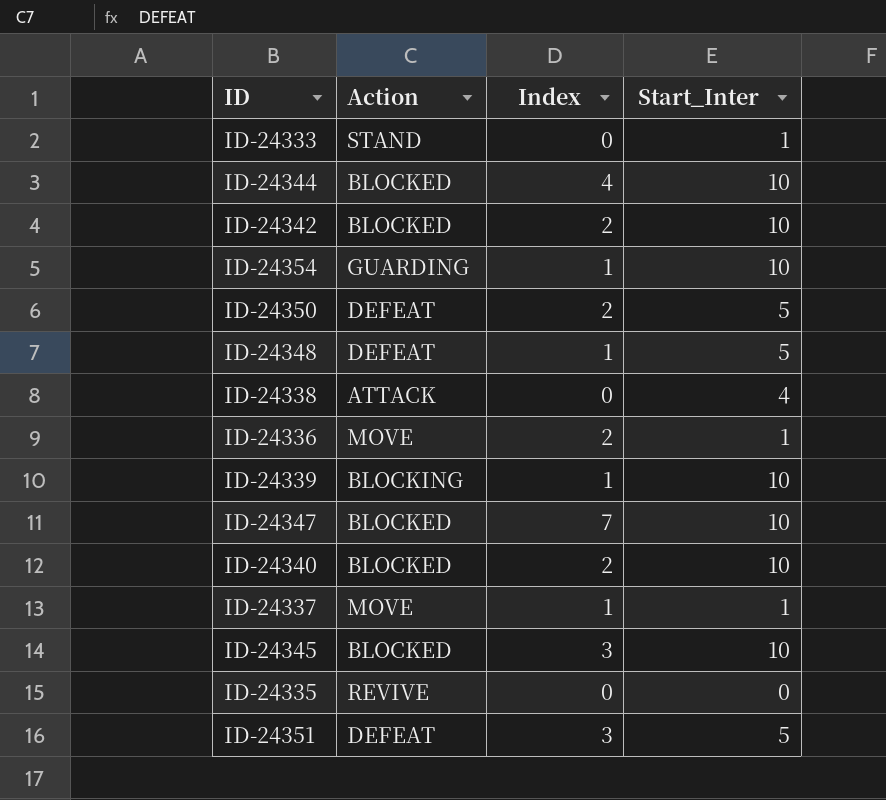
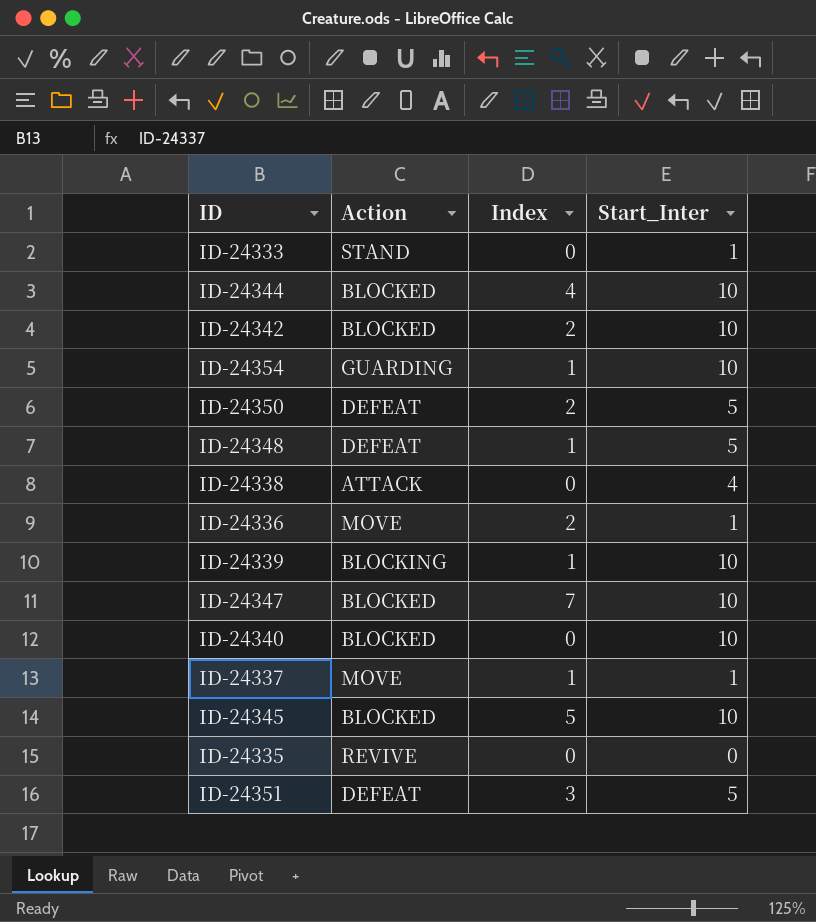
ID-24340 | Index: 2 -> 0
ID-24345 | Index: 3 -> 5

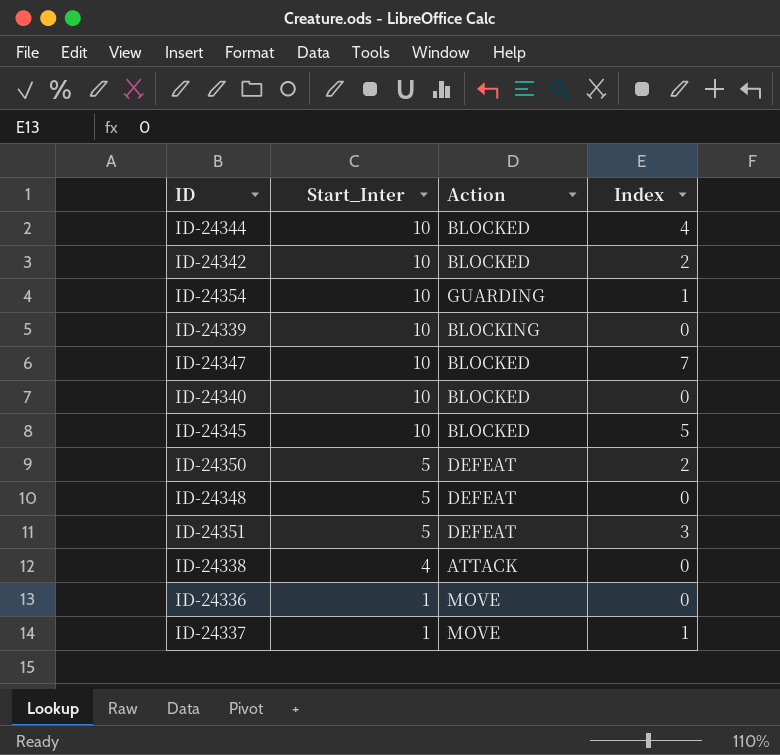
row order: none -> Start_Inter descending
column Start_Inter | position: 4 -> 2
row ID-24333: STAND | 0 | 1 -> none
row ID-24335: REVIVE | 0 | 0 -> none
ID-24339 | Index: 1 -> 0
ID-24348 | Index: 1 -> 0
ID-24336 | Index: 2 -> 0

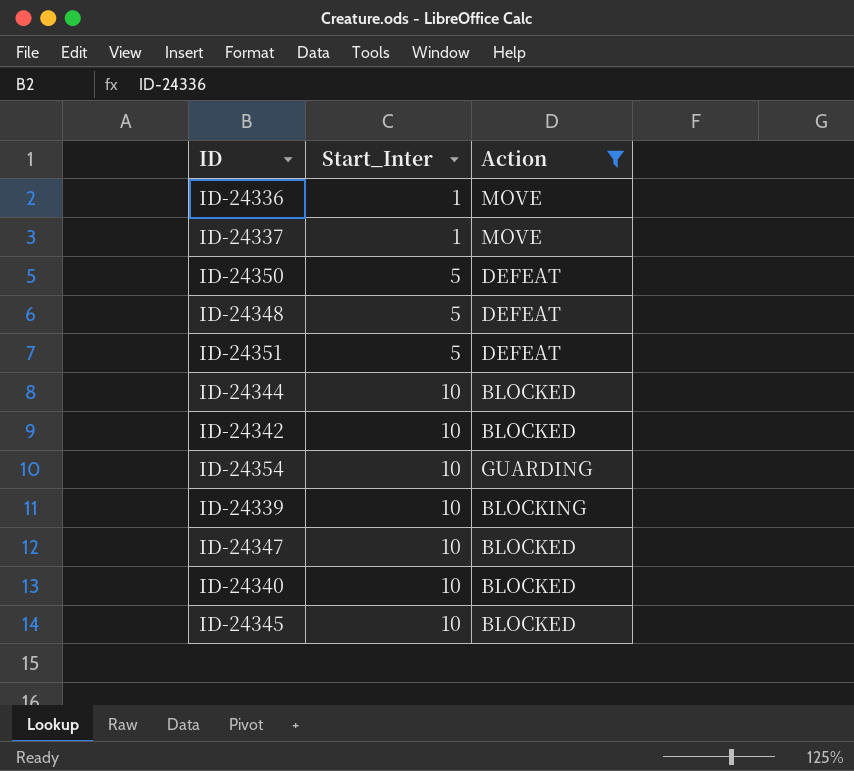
filter: none -> Action != ATTACK
row order: Start_Inter descending -> Start_Inter ascending
column Index | position: 4 -> none

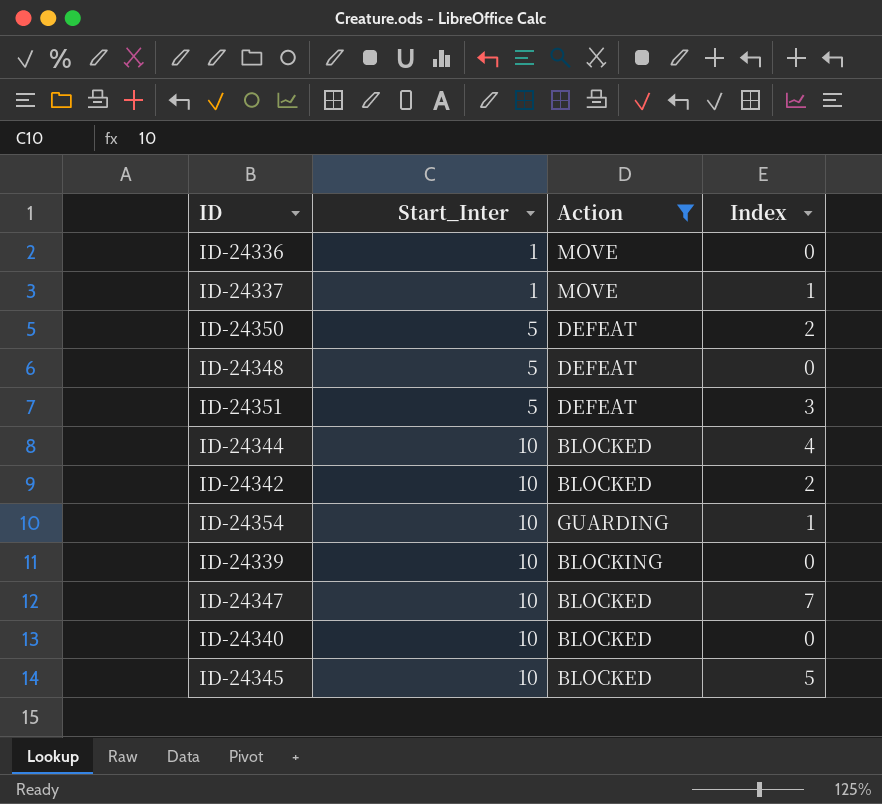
column Index | position: none -> 4

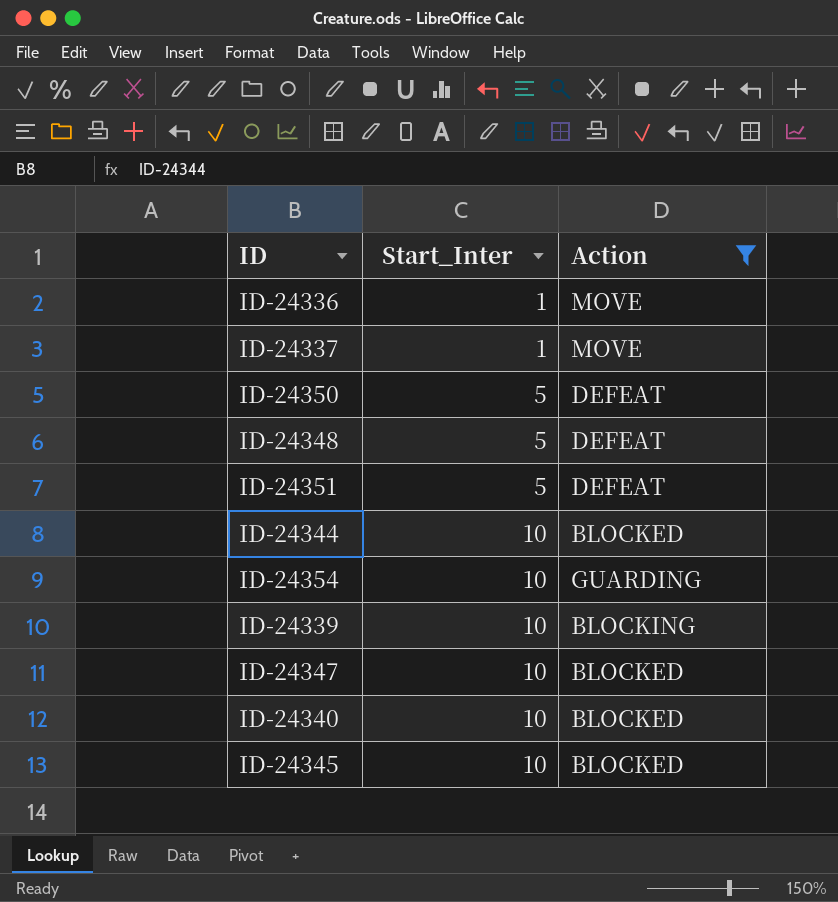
column Index | position: 4 -> none
row ID-24342: 10 | BLOCKED | 2 -> none

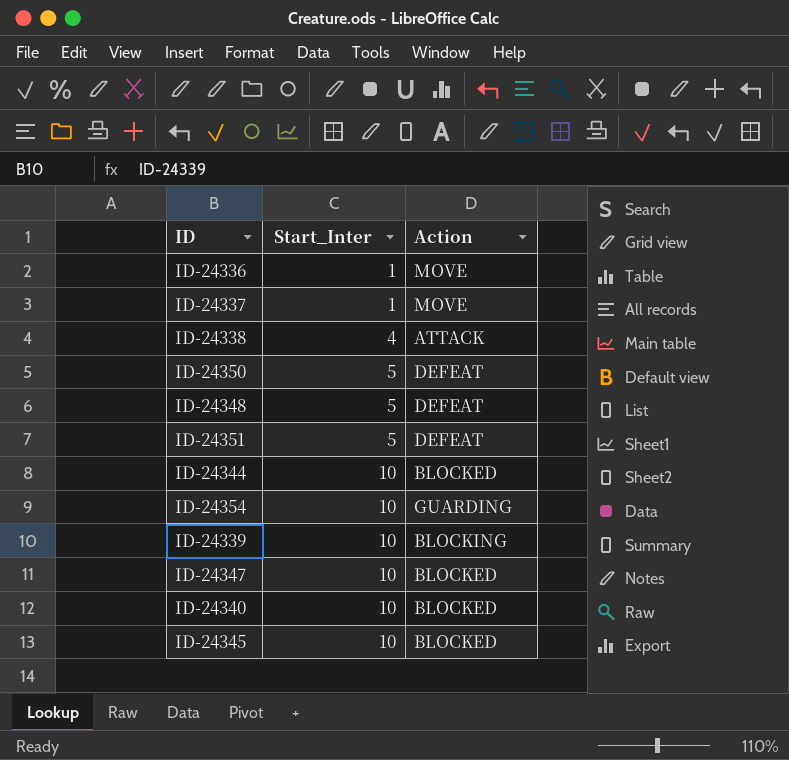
filter: Action != ATTACK -> none

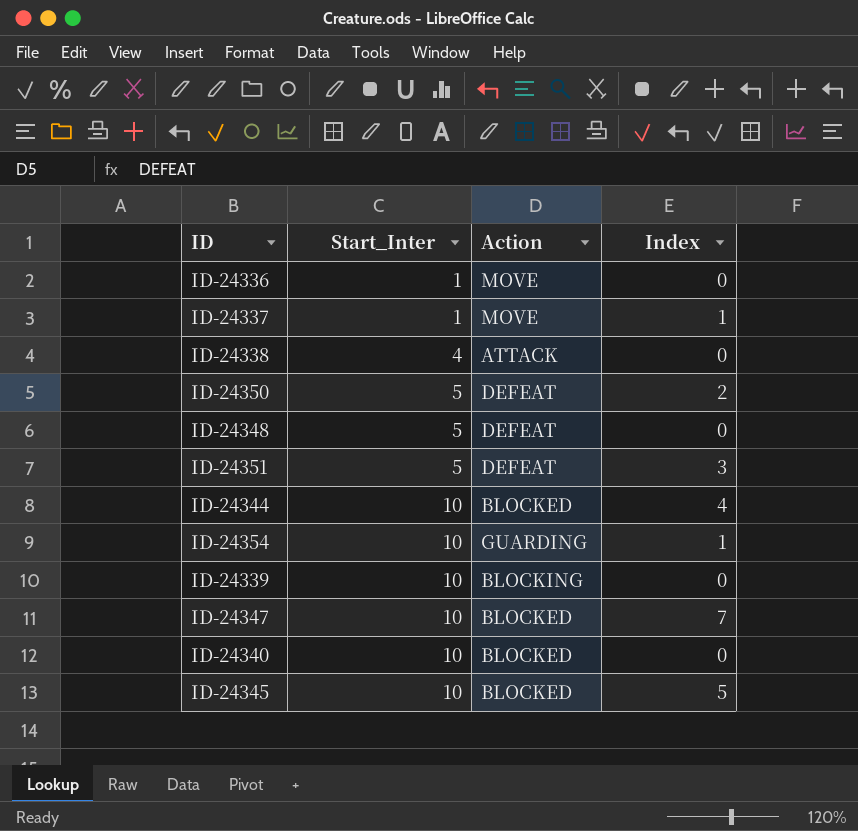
column Index | position: none -> 4

